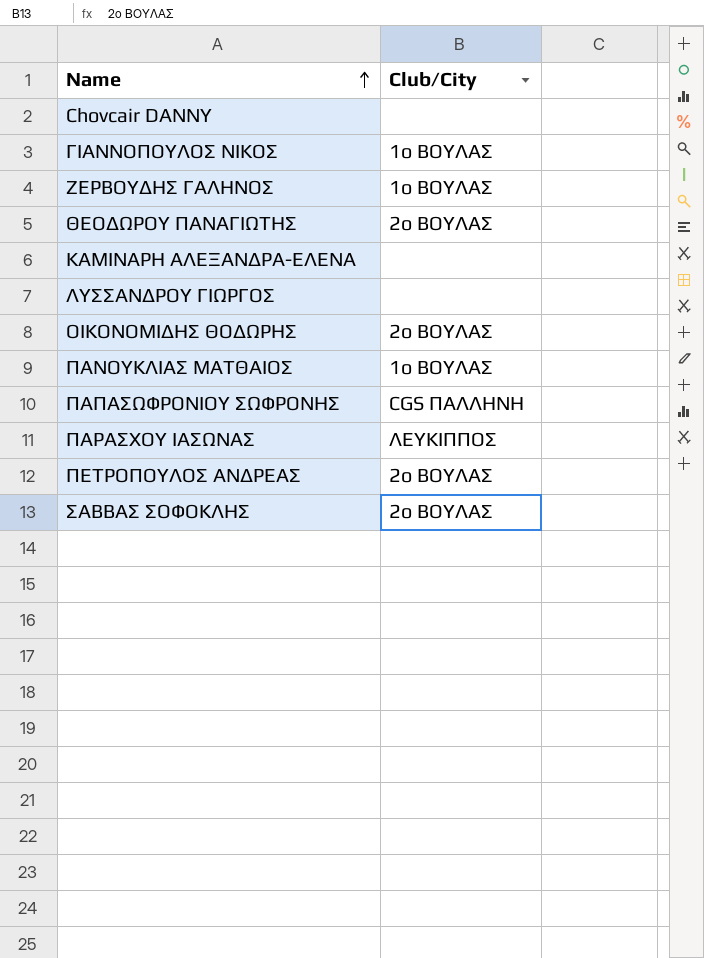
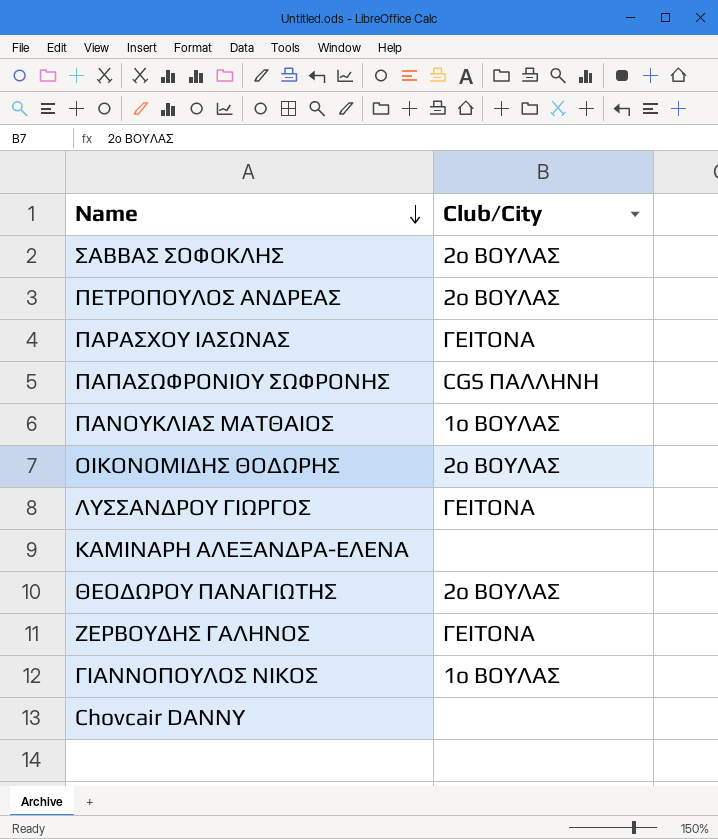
row order: Name ascending -> Name descending
ΠΑΡΑΣΧΟΥ ΙΑΣΩΝΑΣ | Club/City: ΛΕΥΚΙΠΠΟΣ -> ΓΕΙΤΟΝΑ
ΛΥΣΣΑΝΔΡΟΥ ΓΙΩΡΓΟΣ | Club/City: none -> ΓΕΙΤΟΝΑ
ΖΕΡΒΟΥΔΗΣ ΓΑΛΗΝΟΣ | Club/City: 1ο ΒΟΥΛΑΣ -> ΓΕΙΤΟΝΑ

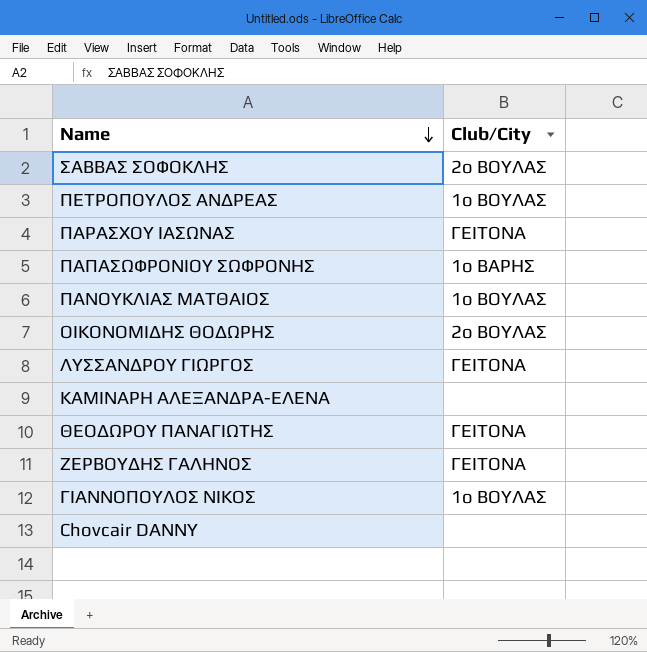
ΠΕΤΡΟΠΟΥΛΟΣ ΑΝΔΡΕΑΣ | Club/City: 2ο ΒΟΥΛΑΣ -> 1ο ΒΟΥΛΑΣ
ΠΑΠΑΣΩΦΡΟΝΙΟΥ ΣΩΦΡΟΝΗΣ | Club/City: CGS ΠΑΛΛΗΝΗ -> 1ο ΒΑΡΗΣ
ΘΕΟΔΩΡΟΥ ΠΑΝΑΓΙΩΤΗΣ | Club/City: 2ο ΒΟΥΛΑΣ -> ΓΕΙΤΟΝΑ

